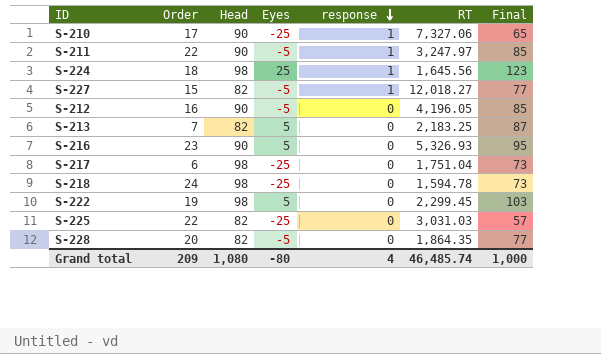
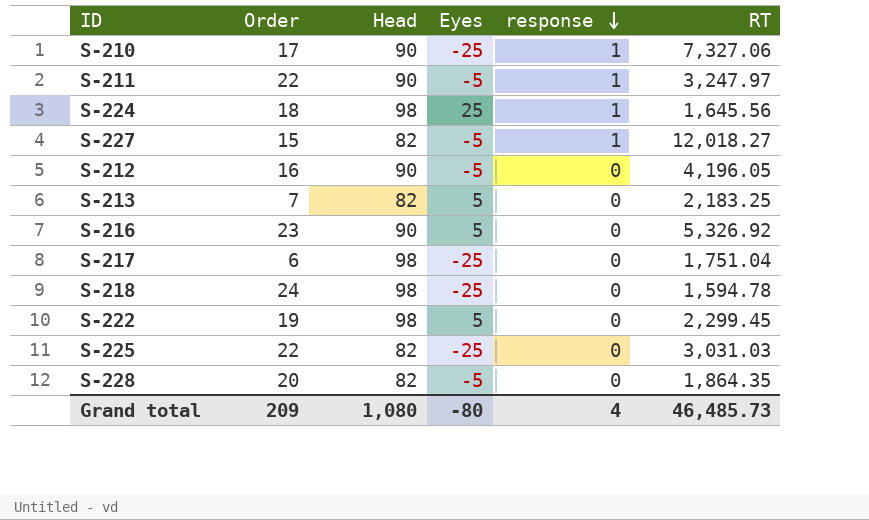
column Final | formula: [Head] + [Eyes] -> none
S-216 | RT: 5,326.93 -> 5,326.92
Grand total | RT: 46,485.74 -> 46,485.73

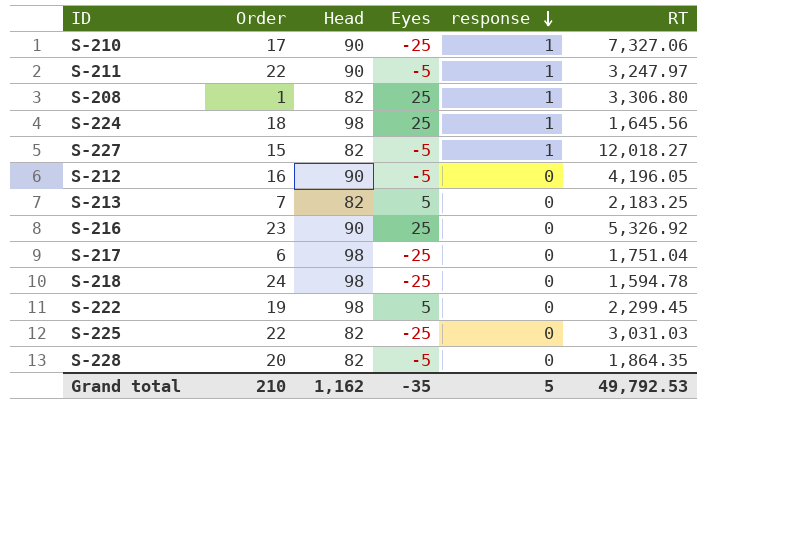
row S-208: none -> 1 | 82 | 25 | 1 | 3,306.80
S-216 | Eyes: 5 -> 25
Grand total | Order: 209 -> 210
Grand total | Head: 1,080 -> 1,162
Grand total | Eyes: -80 -> -35
Grand total | response: 4 -> 5
Grand total | RT: 46,485.73 -> 49,792.53

